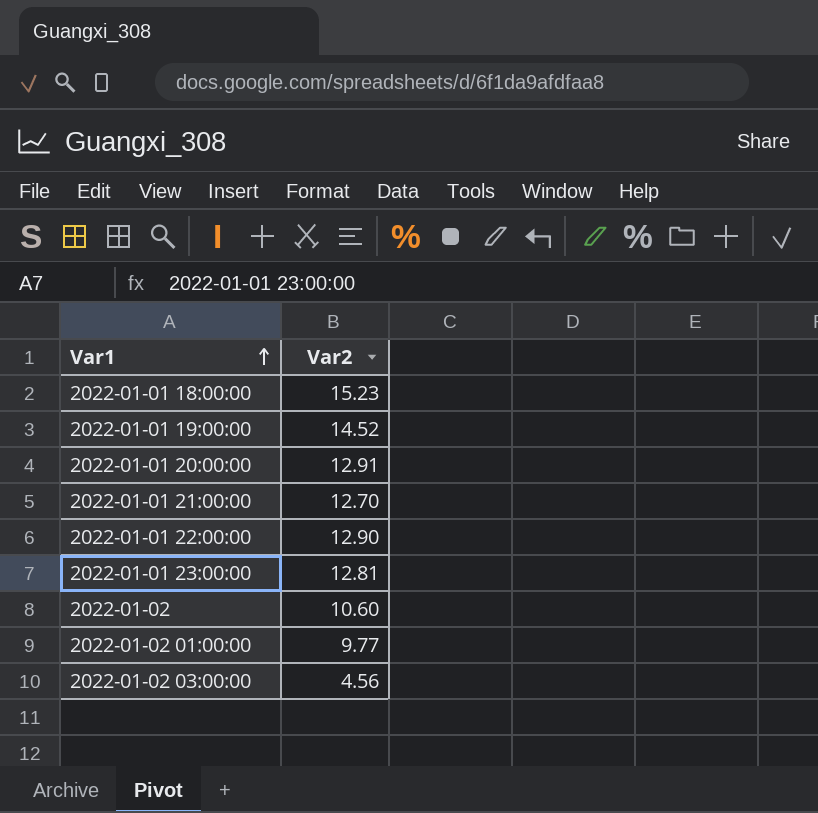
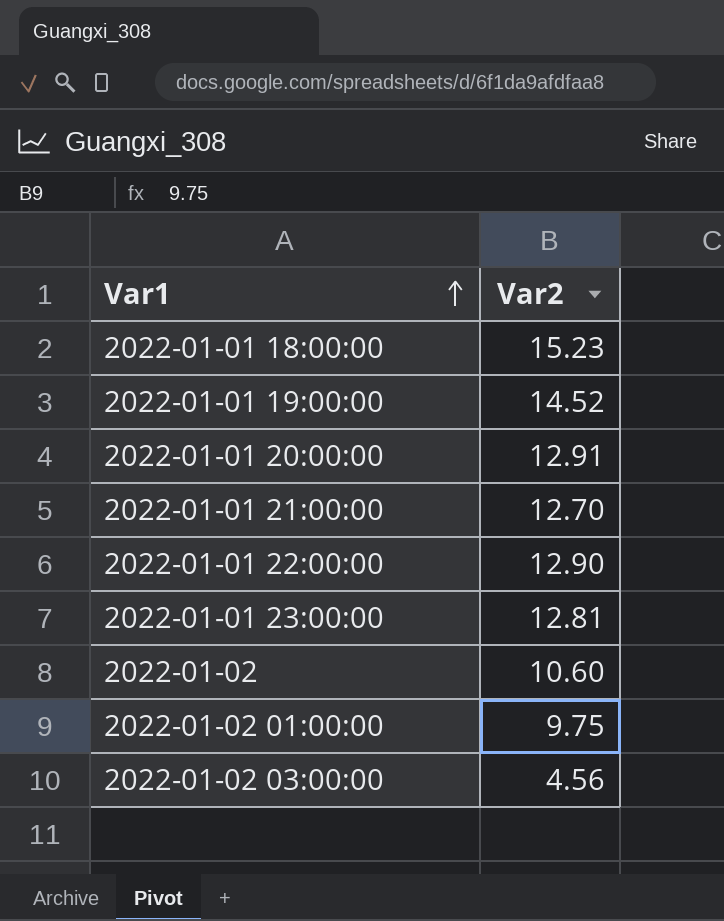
2022-01-02 01:00:00 | Var2: 9.77 -> 9.75

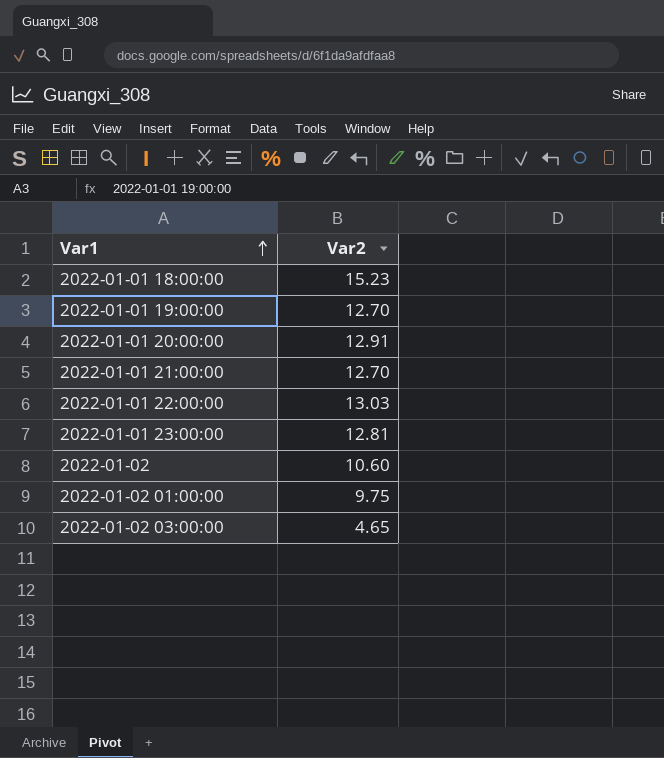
2022-01-01 19:00:00 | Var2: 14.52 -> 12.70
2022-01-01 22:00:00 | Var2: 12.90 -> 13.03
2022-01-02 03:00:00 | Var2: 4.56 -> 4.65

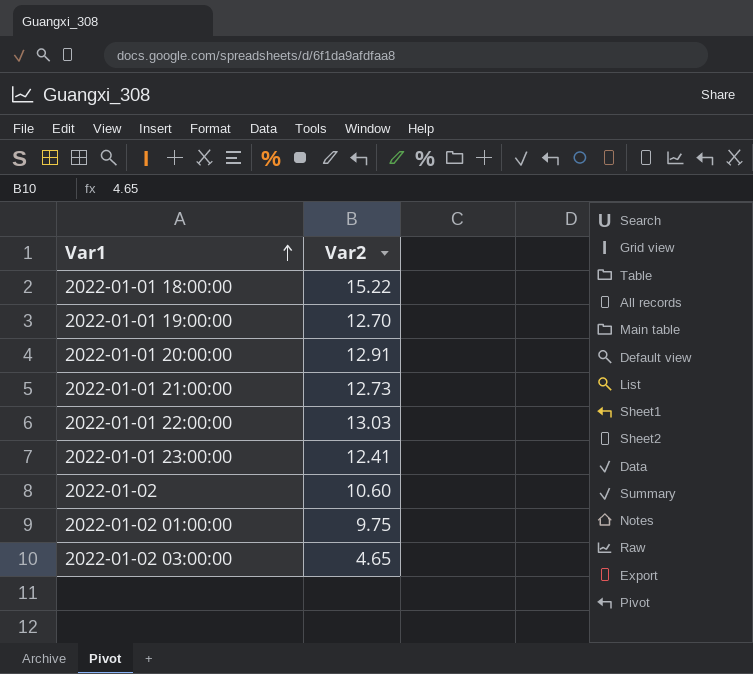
2022-01-01 18:00:00 | Var2: 15.23 -> 15.22
2022-01-01 21:00:00 | Var2: 12.70 -> 12.73
2022-01-01 23:00:00 | Var2: 12.81 -> 12.41

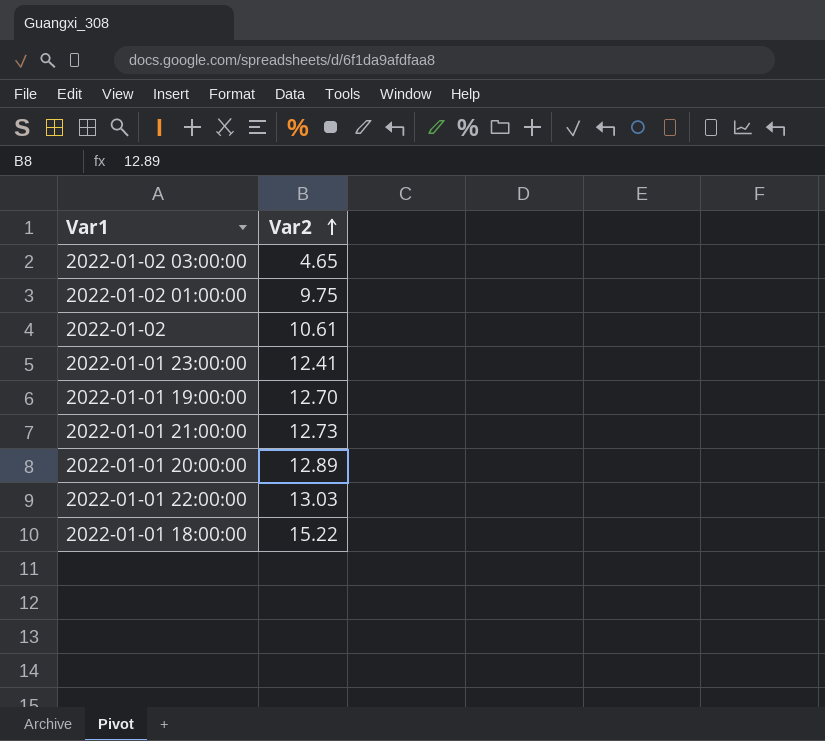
row order: Var1 ascending -> Var2 ascending
2022-01-02 | Var2: 10.60 -> 10.61
2022-01-01 20:00:00 | Var2: 12.91 -> 12.89

